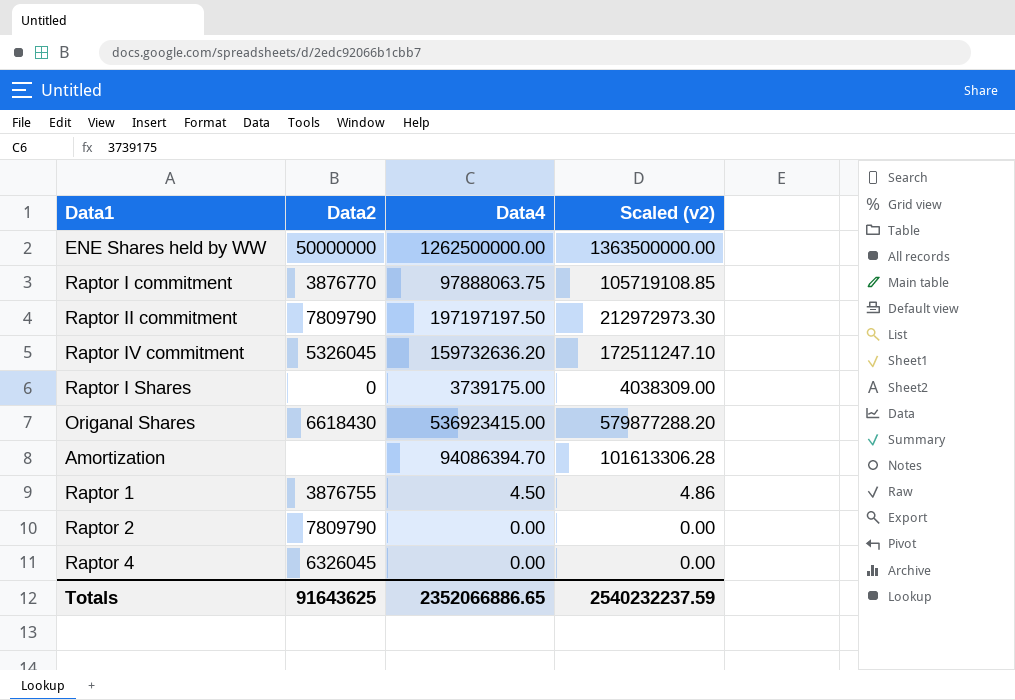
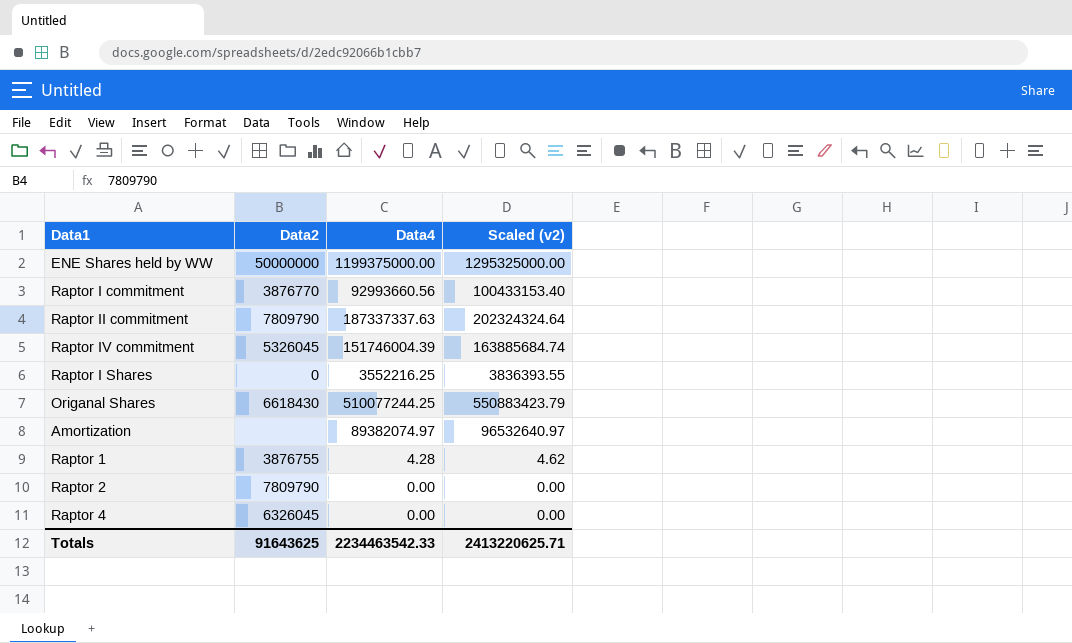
ENE Shares held by WW | Data4: 1262500000.00 -> 1199375000.00
ENE Shares held by WW | Scaled (v2): 1363500000.00 -> 1295325000.00
Raptor I commitment | Data4: 97888063.75 -> 92993660.56
Raptor I commitment | Scaled (v2): 105719108.85 -> 100433153.40
Raptor II commitment | Data4: 197197197.50 -> 187337337.63
Raptor II commitment | Scaled (v2): 212972973.30 -> 202324324.64
Raptor IV commitment | Data4: 159732636.20 -> 151746004.39
Raptor IV commitment | Scaled (v2): 172511247.10 -> 163885684.74
Raptor I Shares | Data4: 3739175.00 -> 3552216.25
Raptor I Shares | Scaled (v2): 4038309.00 -> 3836393.55
Origanal Shares | Data4: 536923415.00 -> 510077244.25
Origanal Shares | Scaled (v2): 579877288.20 -> 550883423.79
Amortization | Data4: 94086394.70 -> 89382074.97
Amortization | Scaled (v2): 101613306.28 -> 96532640.97
Raptor 1 | Data4: 4.50 -> 4.28
Raptor 1 | Scaled (v2): 4.86 -> 4.62
Totals | Data4: 2352066886.65 -> 2234463542.33
Totals | Scaled (v2): 2540232237.59 -> 2413220625.71

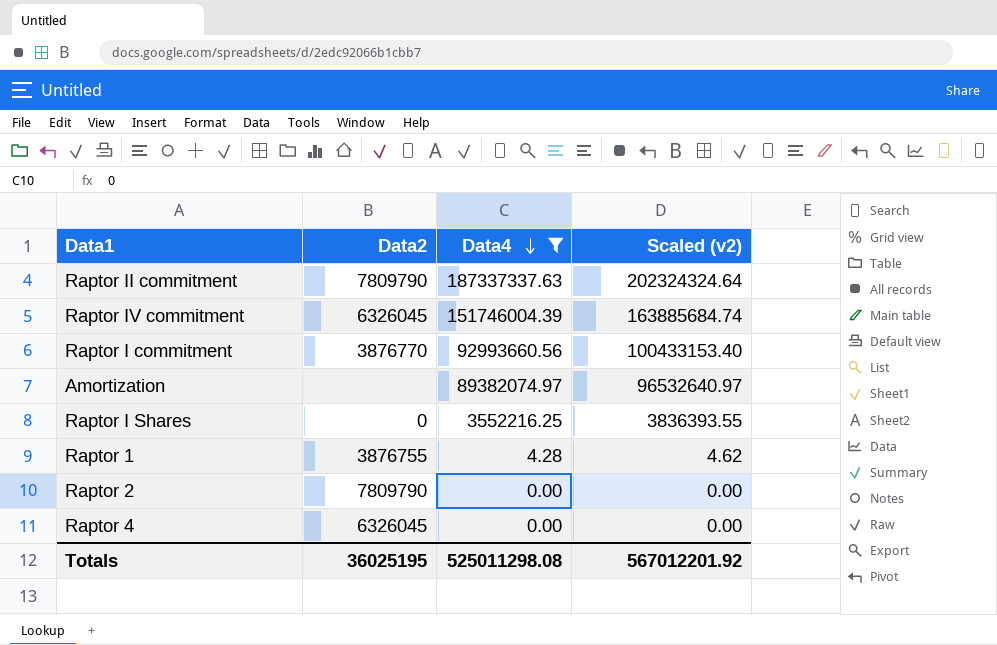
filter: none -> Data4 <= 187337337.63
row order: none -> Data4 descending
Raptor IV commitment | Data2: 5326045 -> 6326045
Totals | Data2: 91643625 -> 36025195
Totals | Data4: 2234463542.33 -> 525011298.08
Totals | Scaled (v2): 2413220625.71 -> 567012201.92

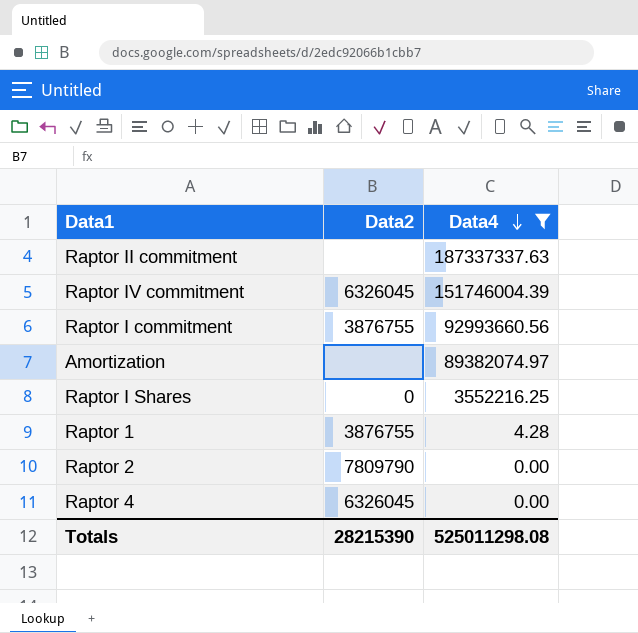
column Scaled (v2) | formula: [Data4] * 1.08 -> none
Raptor II commitment | Data2: 7809790 -> none
Raptor I commitment | Data2: 3876770 -> 3876755
Totals | Data2: 36025195 -> 28215390

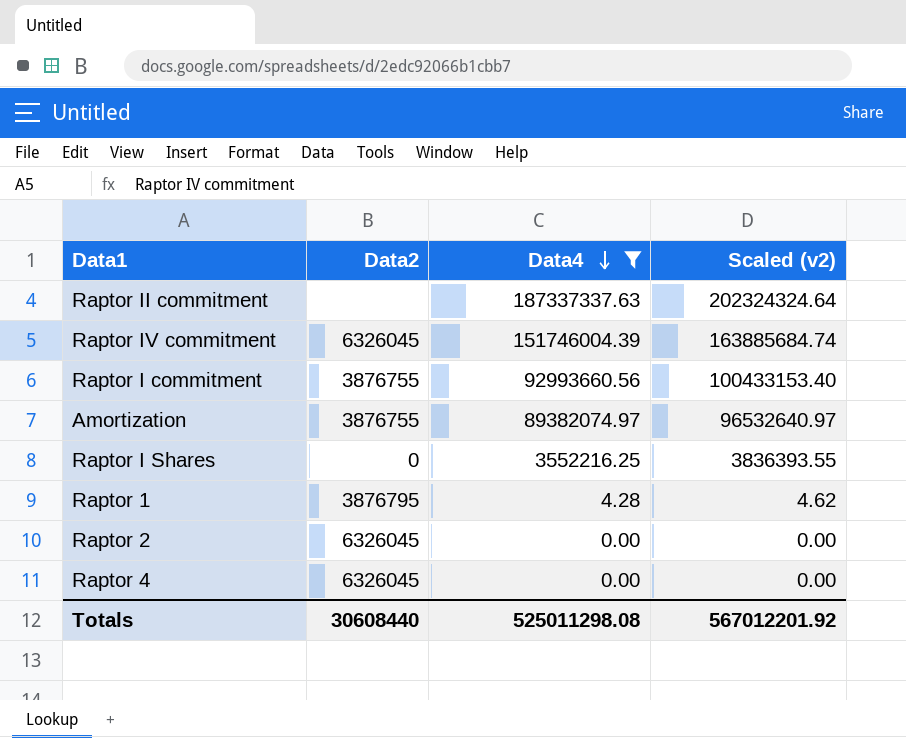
column Scaled (v2) | formula: none -> [Data4] * 1.08
Amortization | Data2: none -> 3876755
Raptor 1 | Data2: 3876755 -> 3876795
Raptor 2 | Data2: 7809790 -> 6326045
Totals | Data2: 28215390 -> 30608440

